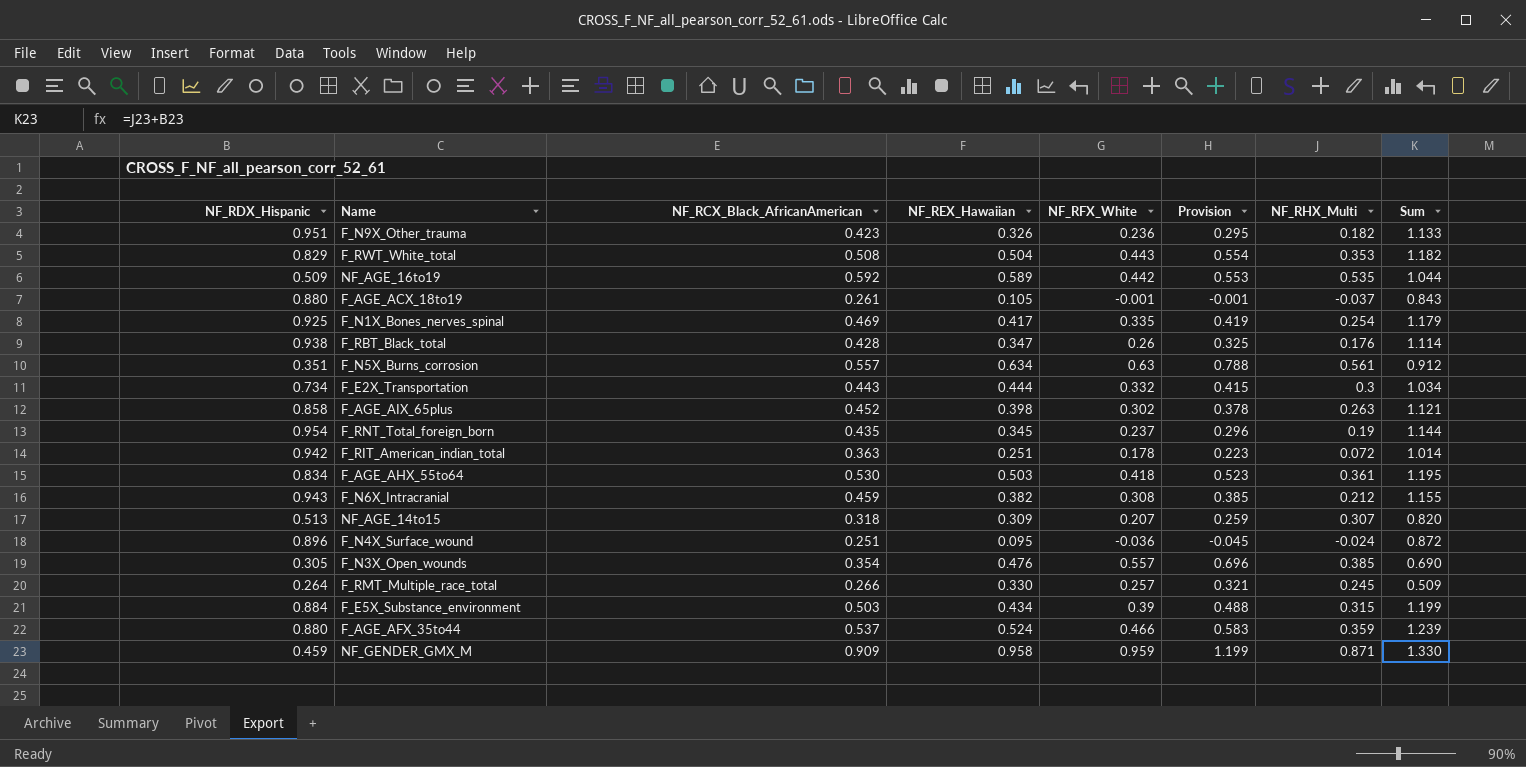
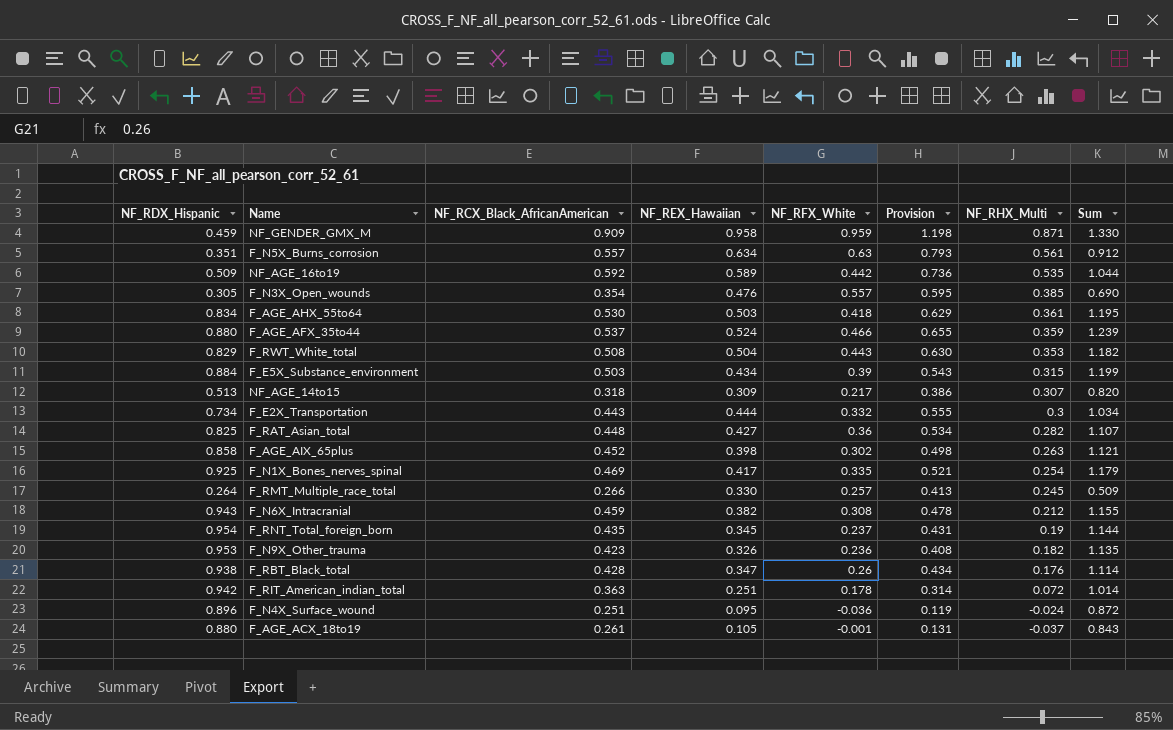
row order: none -> NF_RHX_Multi descending
column Provision | formula: [NF_RFX_White] * 1.25 -> [NF_REX_Hawaiian] * 1.25
NF_AGE_14to15 | NF_RFX_White: 0.207 -> 0.217
row F_RAT_Asian_total: none -> 0.825 | 0.448 | 0.427 | 0.36 | 0.534 | 0.282 | 1.107
F_N9X_Other_trauma | NF_RDX_Hispanic: 0.951 -> 0.953
F_N9X_Other_trauma | Sum: 1.133 -> 1.135

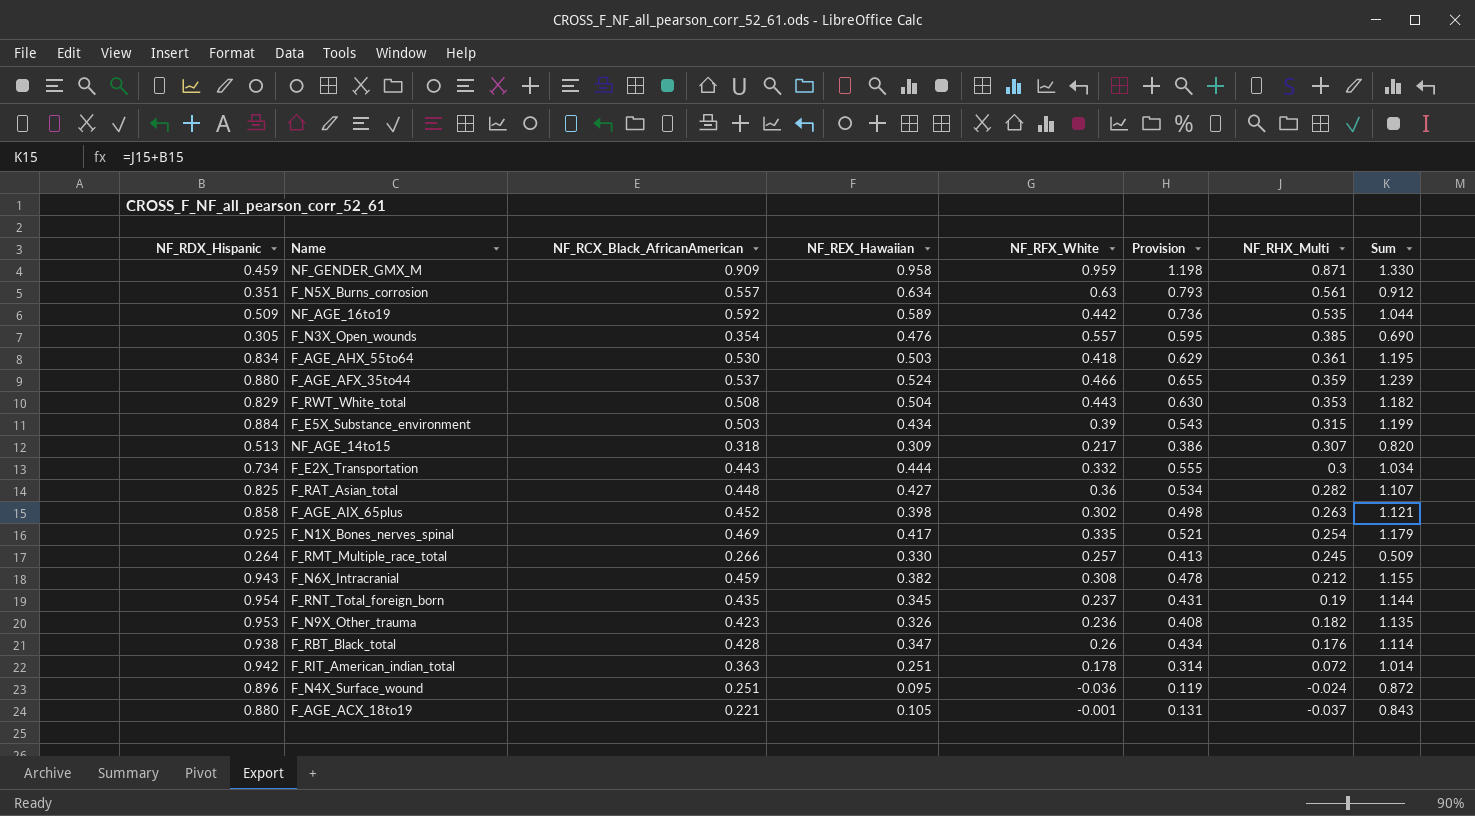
F_AGE_ACX_18to19 | NF_RCX_Black_AfricanAmerican: 0.261 -> 0.221

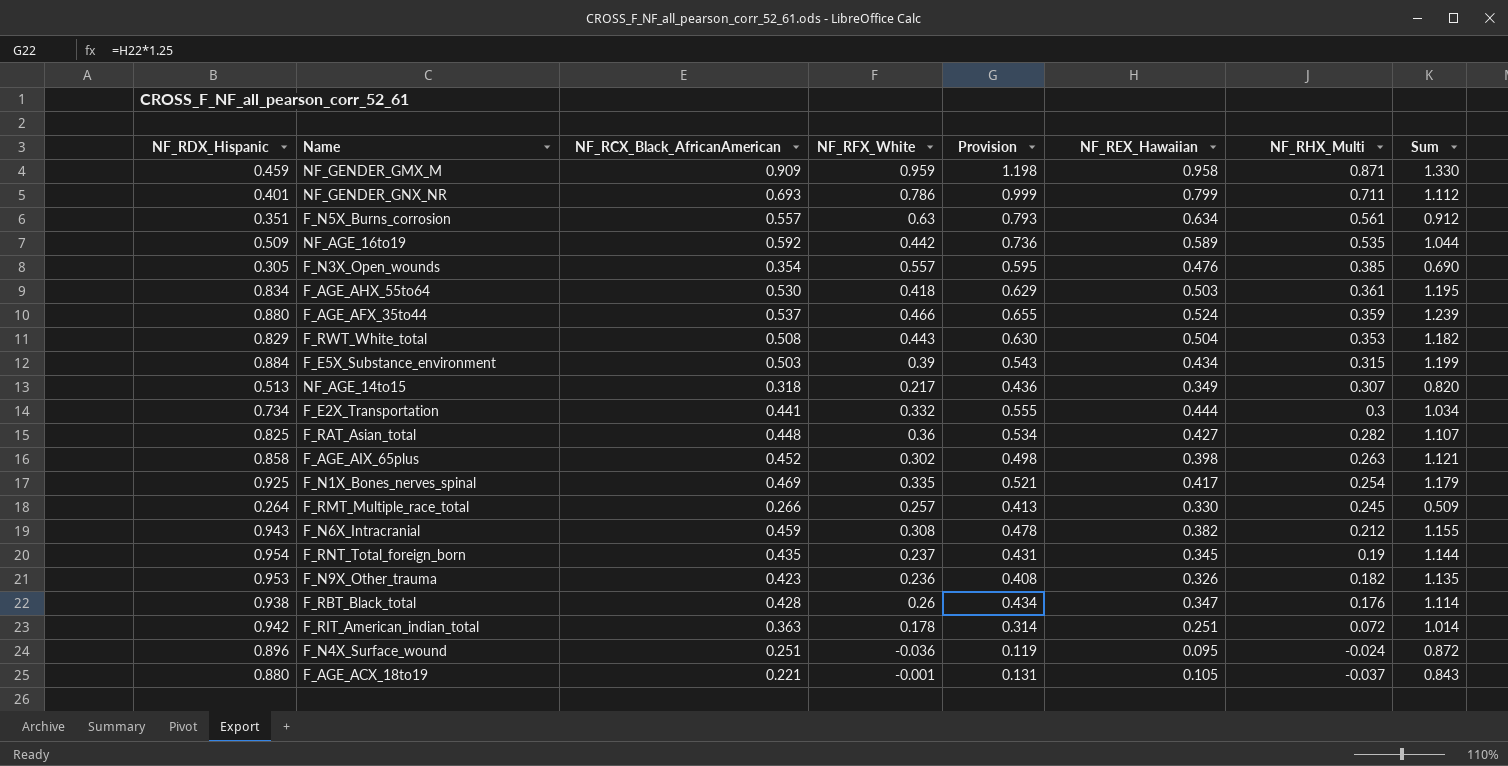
column NF_REX_Hawaiian | position: 4 -> 6
row NF_GENDER_GNX_NR: none -> 0.401 | 0.693 | 0.786 | 0.999 | 0.799 | 0.711 | 1.112
NF_AGE_14to15 | Provision: 0.386 -> 0.436
NF_AGE_14to15 | NF_REX_Hawaiian: 0.309 -> 0.349
F_E2X_Transportation | NF_RCX_Black_AfricanAmerican: 0.443 -> 0.441

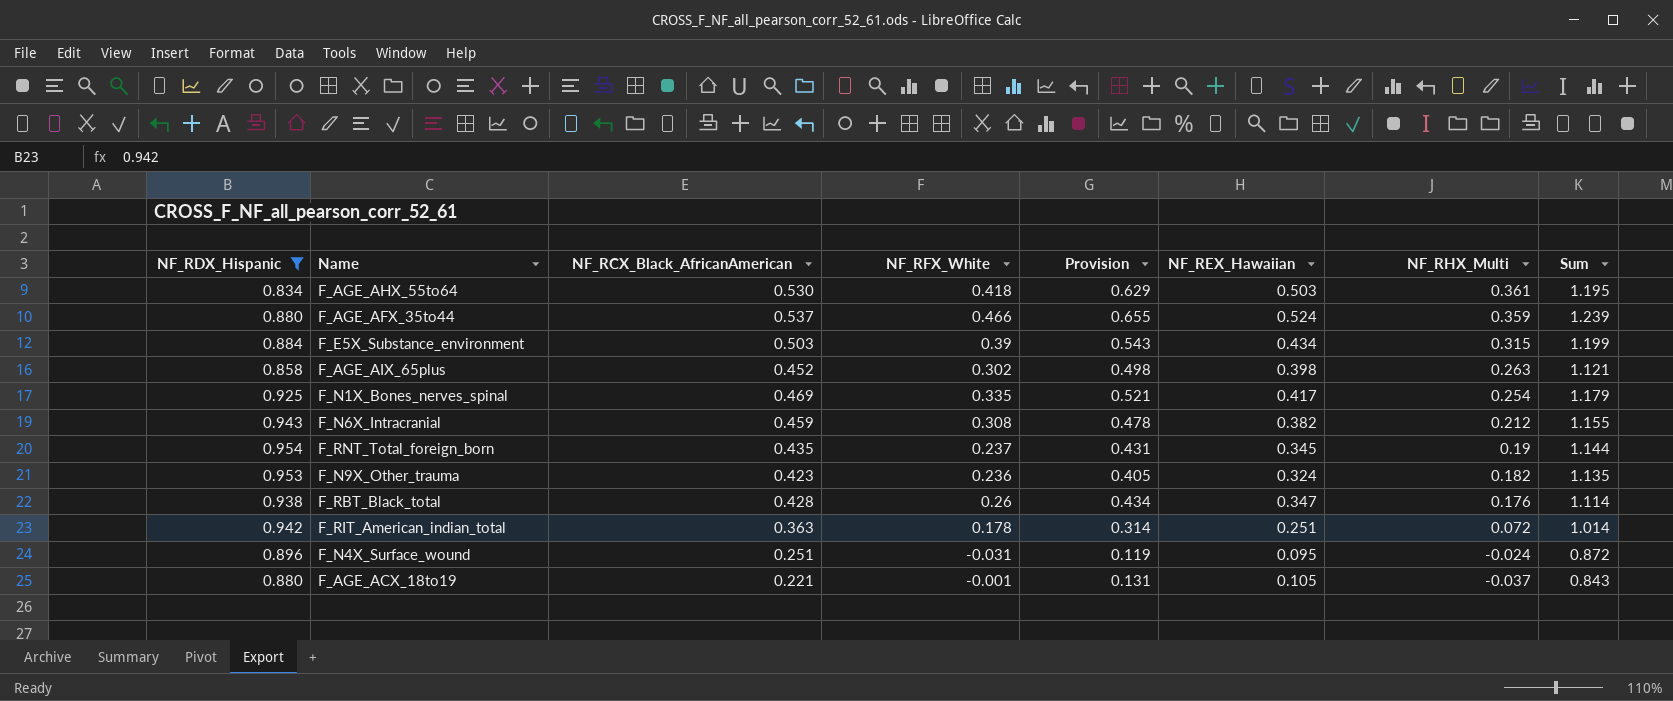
filter: none -> NF_RDX_Hispanic >= 0.834
F_N9X_Other_trauma | Provision: 0.408 -> 0.405
F_N9X_Other_trauma | NF_REX_Hawaiian: 0.326 -> 0.324
F_N4X_Surface_wound | NF_RFX_White: -0.036 -> -0.031

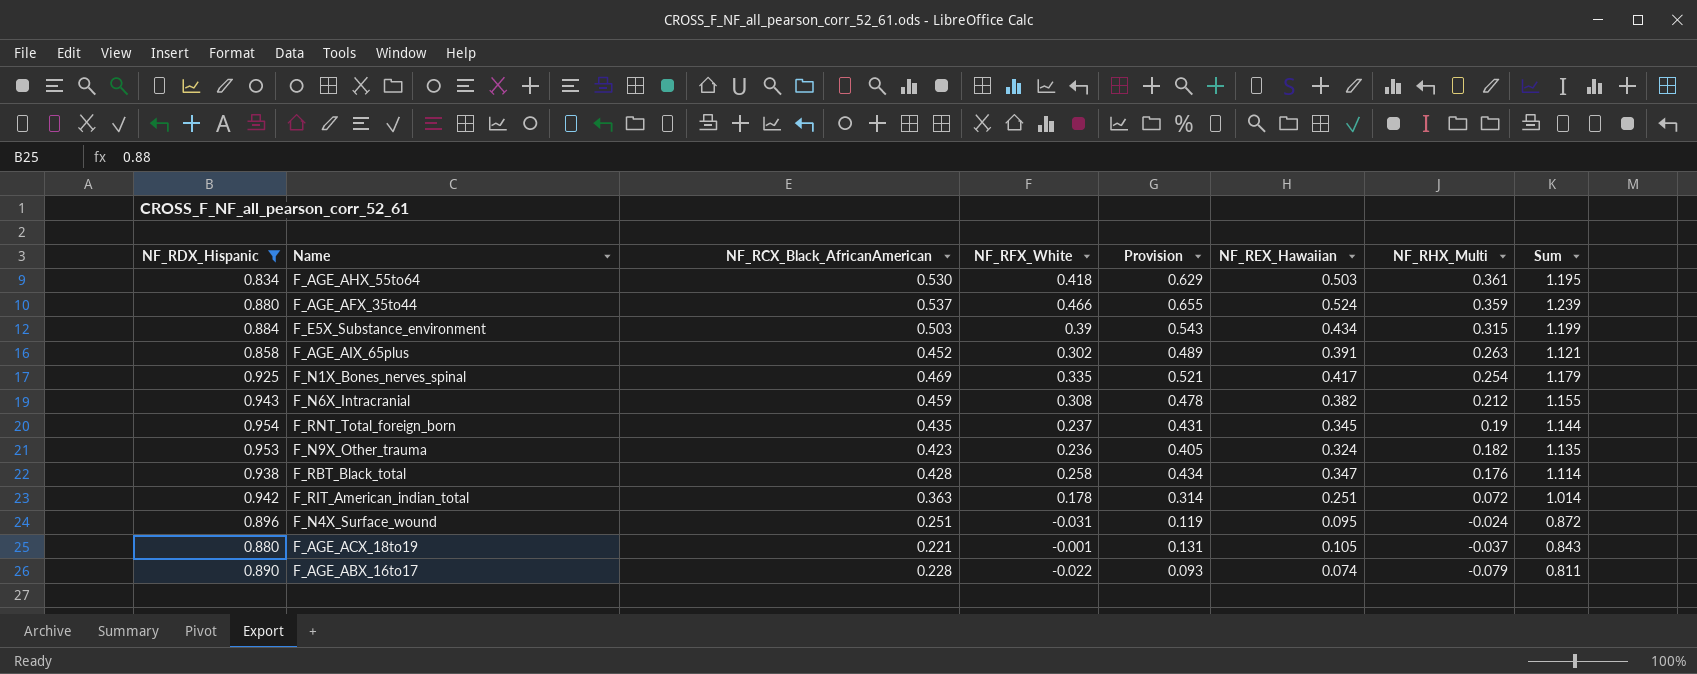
F_AGE_AIX_65plus | Provision: 0.498 -> 0.489
F_AGE_AIX_65plus | NF_REX_Hawaiian: 0.398 -> 0.391
F_RBT_Black_total | NF_RFX_White: 0.26 -> 0.258
row F_AGE_ABX_16to17: none -> 0.890 | 0.228 | -0.022 | 0.093 | 0.074 | -0.079 | 0.811

